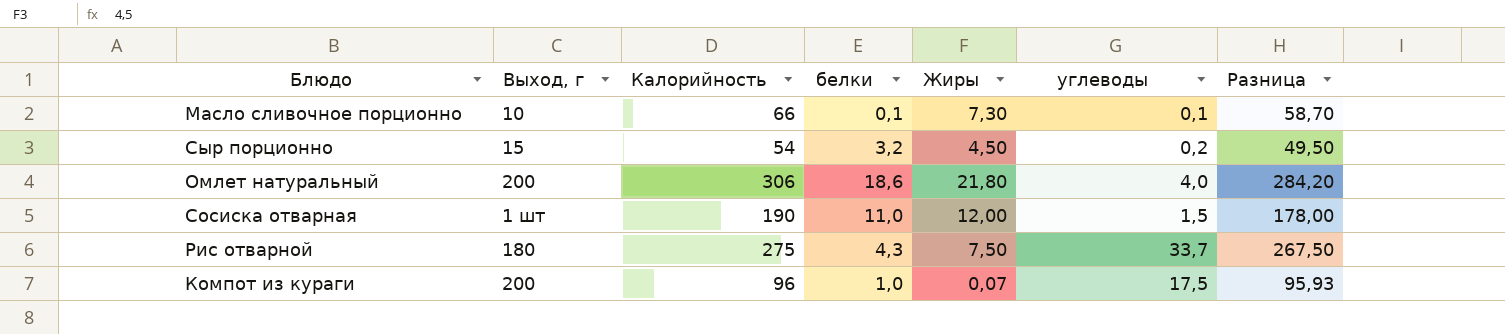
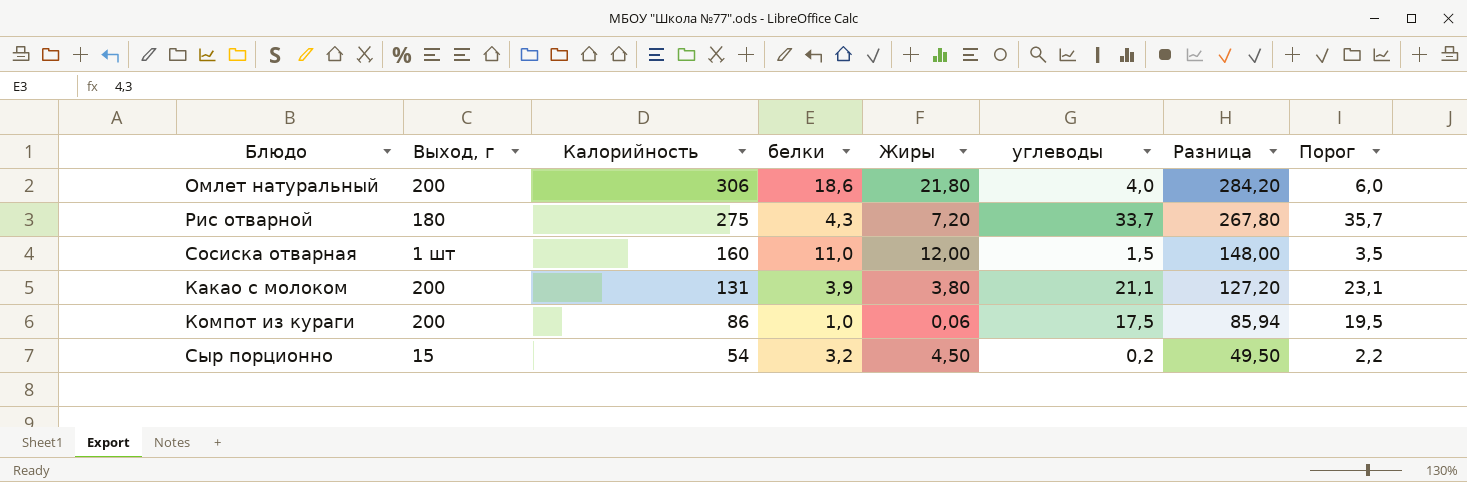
row order: none -> Калорийность descending
column Порог | formula: none -> [углеводы] + 2
row Масло сливочное порционно: 10 | 66 | 0,1 | 7,30 | 0,1 | 58,70 -> none
Рис отварной | Жиры: 7,50 -> 7,20
Рис отварной | Разница: 267,50 -> 267,80
Сосиска отварная | Калорийность: 190 -> 160
Сосиска отварная | Разница: 178,00 -> 148,00
row Какао с молоком: none -> 200 | 131 | 3,9 | 3,80 | 21,1 | 127,20 | 23,1
Компот из кураги | Калорийность: 96 -> 86
Компот из кураги | Жиры: 0,07 -> 0,06
Компот из кураги | Разница: 95,93 -> 85,94

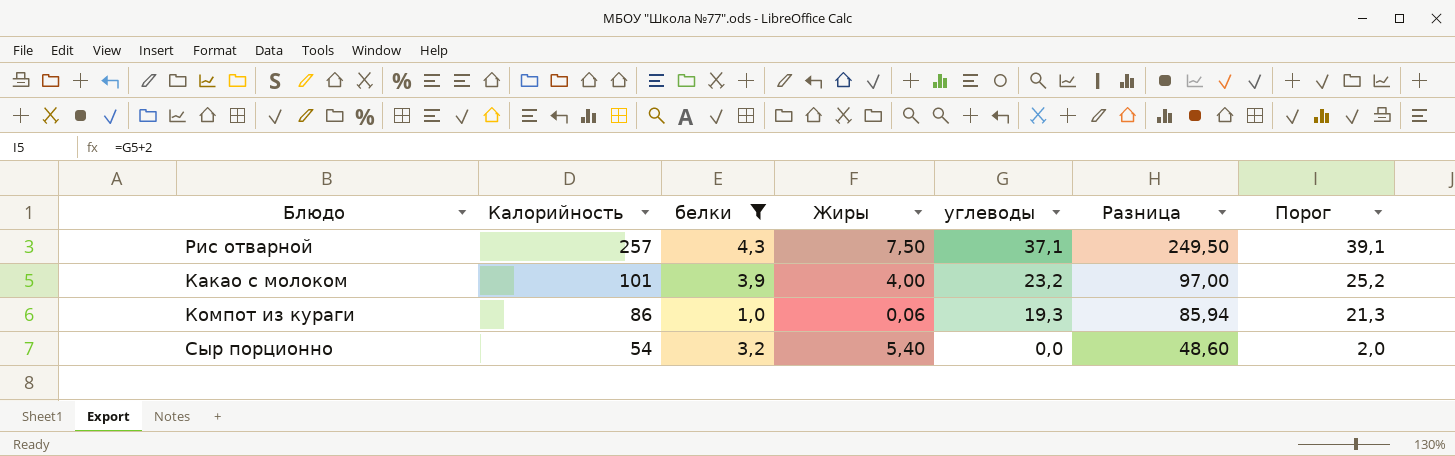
filter: none -> белки <= 4,3
column Выход, г | position: 2 -> none
Рис отварной | Калорийность: 275 -> 257
Рис отварной | Жиры: 7,20 -> 7,50
Рис отварной | углеводы: 33,7 -> 37,1
Рис отварной | Разница: 267,80 -> 249,50
Рис отварной | Порог: 35,7 -> 39,1
Какао с молоком | Калорийность: 131 -> 101
Какао с молоком | Жиры: 3,80 -> 4,00
Какао с молоком | углеводы: 21,1 -> 23,2
Какао с молоком | Разница: 127,20 -> 97,00
Какао с молоком | Порог: 23,1 -> 25,2
Компот из кураги | углеводы: 17,5 -> 19,3
Компот из кураги | Порог: 19,5 -> 21,3
Сыр порционно | Жиры: 4,50 -> 5,40
Сыр порционно | углеводы: 0,2 -> 0,0
Сыр порционно | Разница: 49,50 -> 48,60
Сыр порционно | Порог: 2,2 -> 2,0

